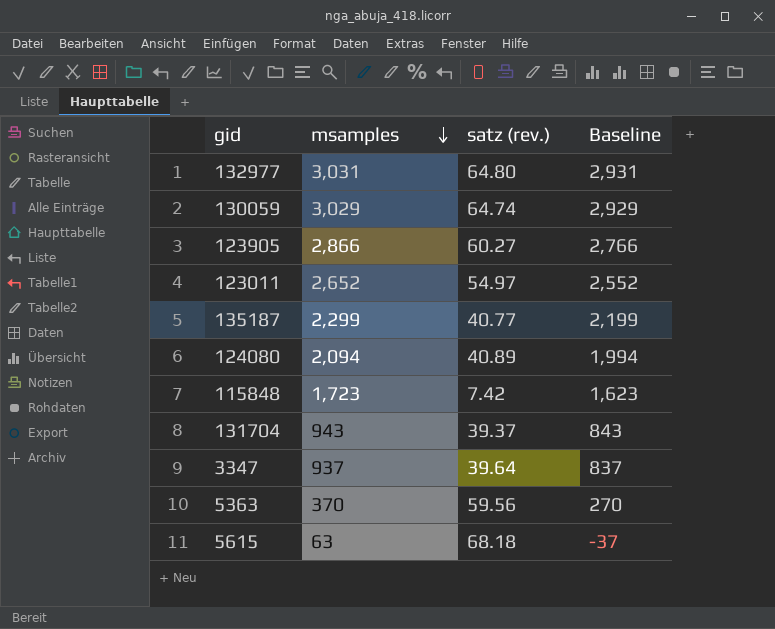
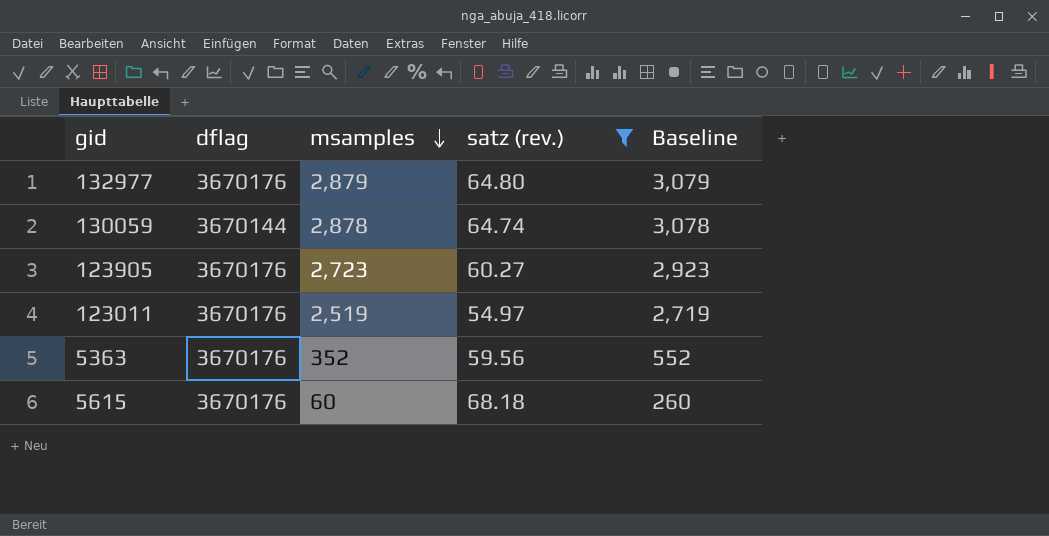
filter: none -> satz (rev.) >= 54.97
column dflag | position: none -> 2
column Baseline | formula: [msamples] - 100 -> [msamples] + 200
132977 | msamples: 3,031 -> 2,879
130059 | msamples: 3,029 -> 2,878
123905 | msamples: 2,866 -> 2,723
123011 | msamples: 2,652 -> 2,519
5363 | msamples: 370 -> 352
5615 | msamples: 63 -> 60

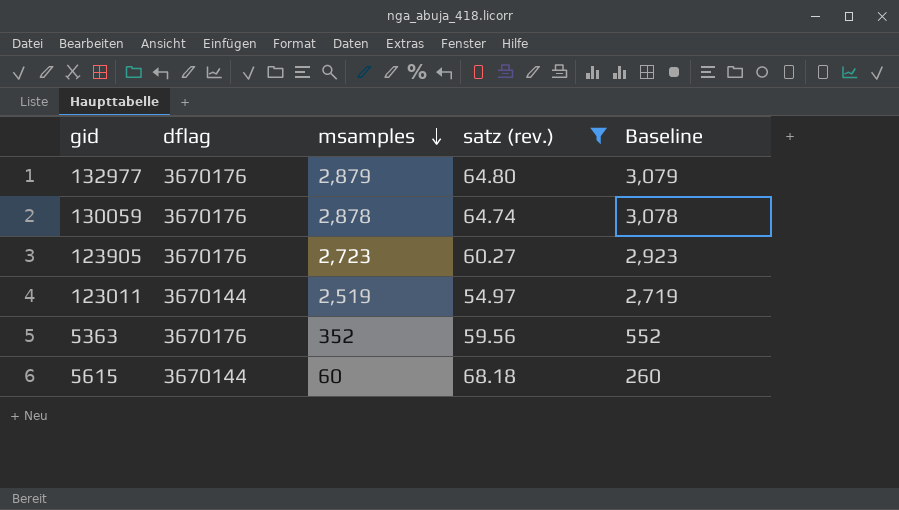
130059 | dflag: 3670144 -> 3670176
123011 | dflag: 3670176 -> 3670144
5615 | dflag: 3670176 -> 3670144

